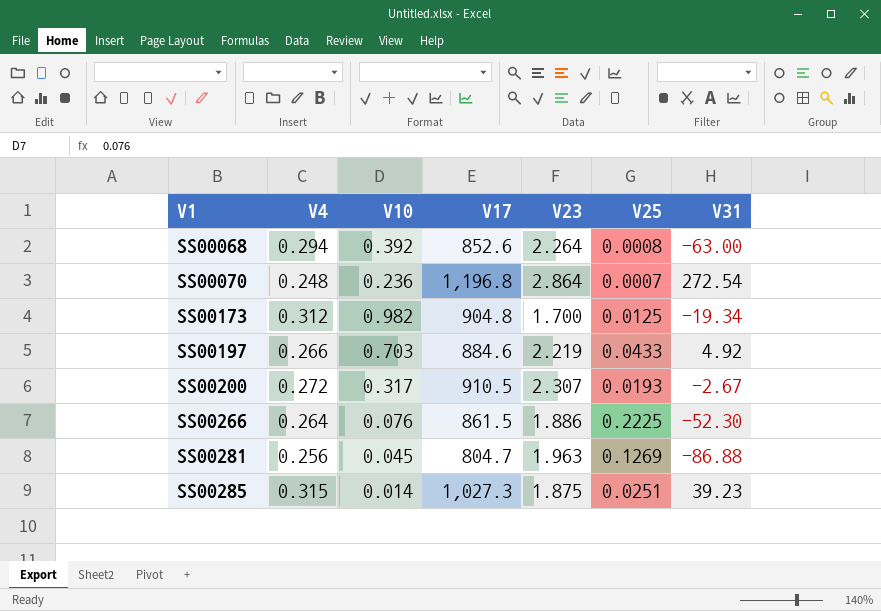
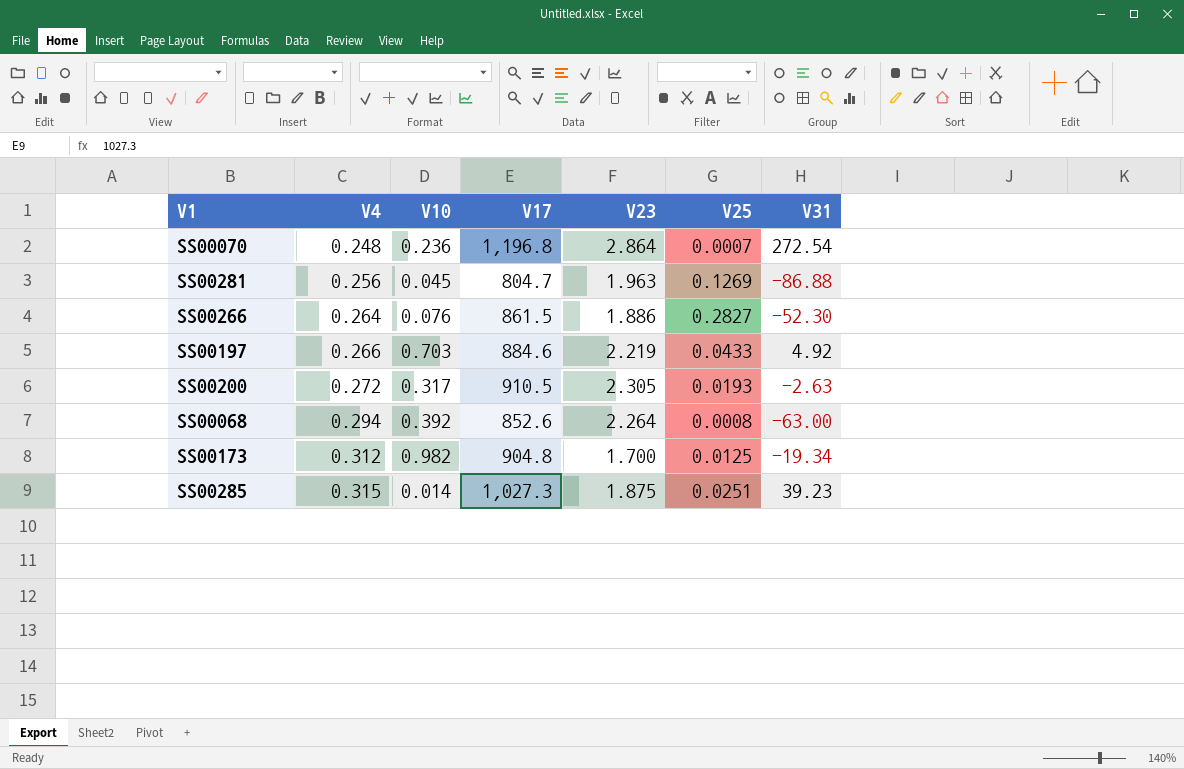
row order: V1 ascending -> V4 ascending
SS00266 | V25: 0.2225 -> 0.2827
SS00200 | V23: 2.307 -> 2.305
SS00200 | V31: -2.67 -> -2.63

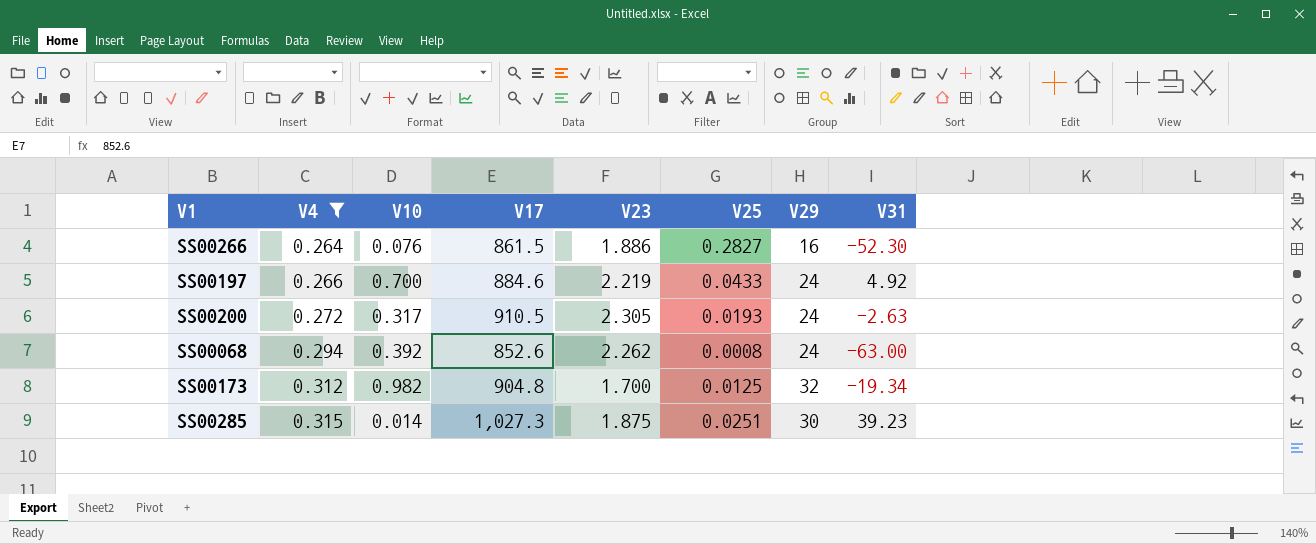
filter: none -> V4 >= 0.264
column V29 | position: none -> 7
SS00197 | V10: 0.703 -> 0.700
SS00068 | V23: 2.264 -> 2.262

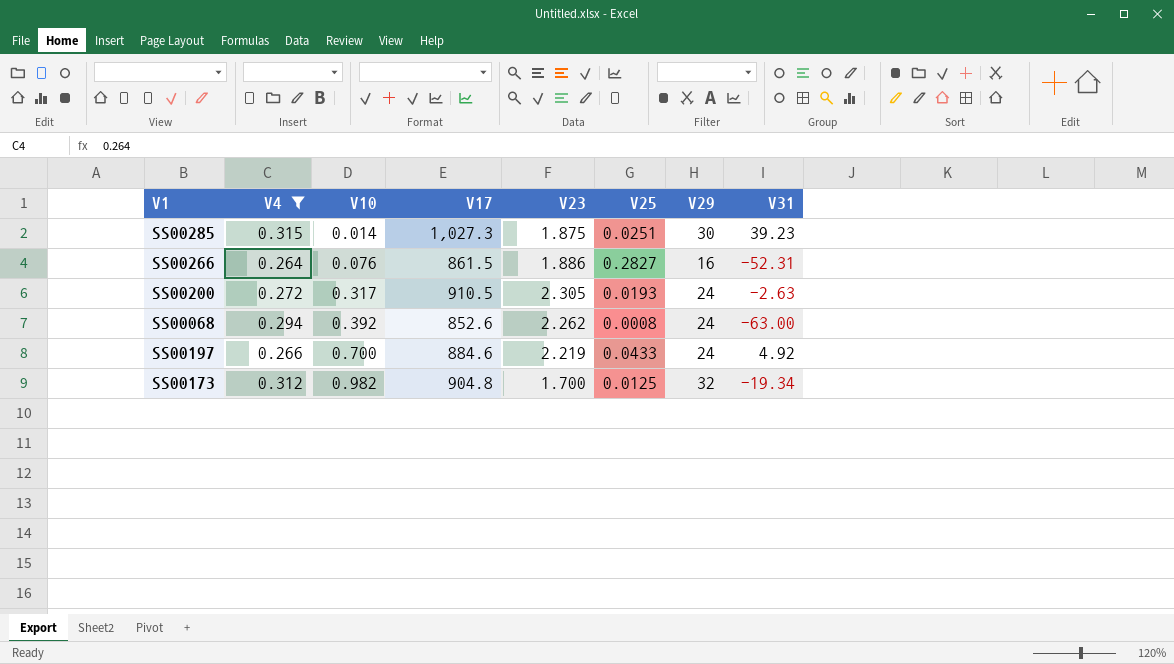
row order: V4 ascending -> V10 ascending
SS00266 | V31: -52.30 -> -52.31

